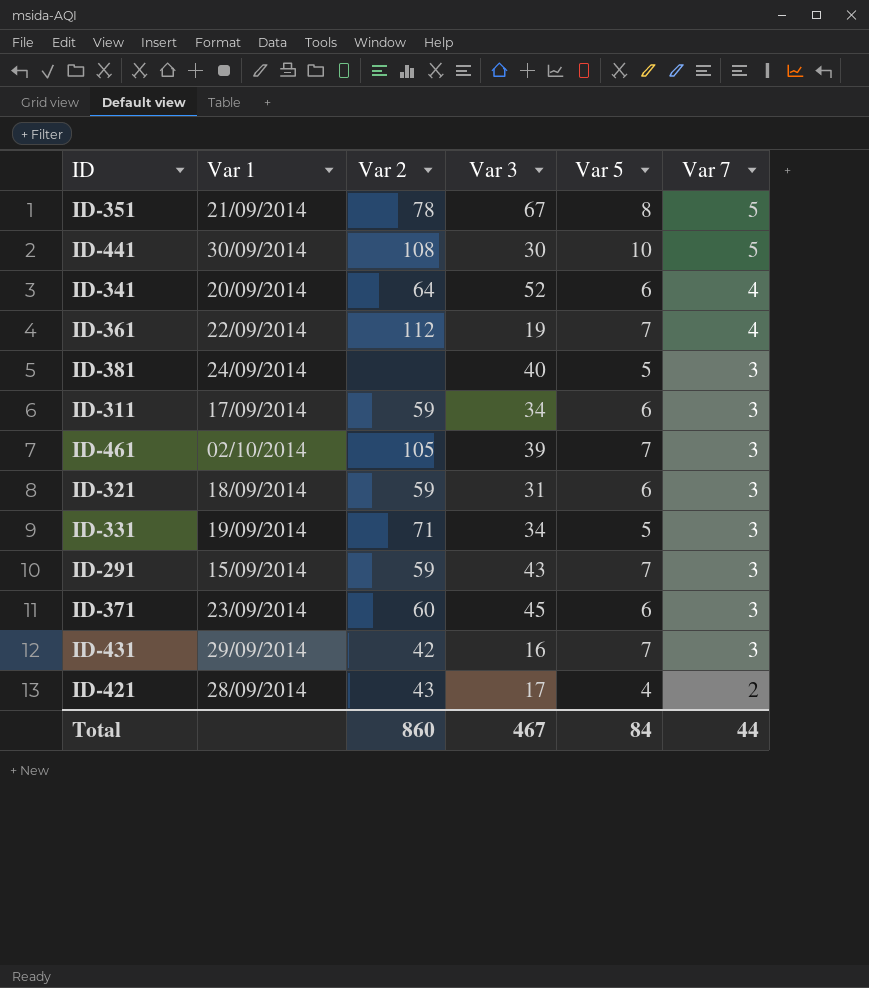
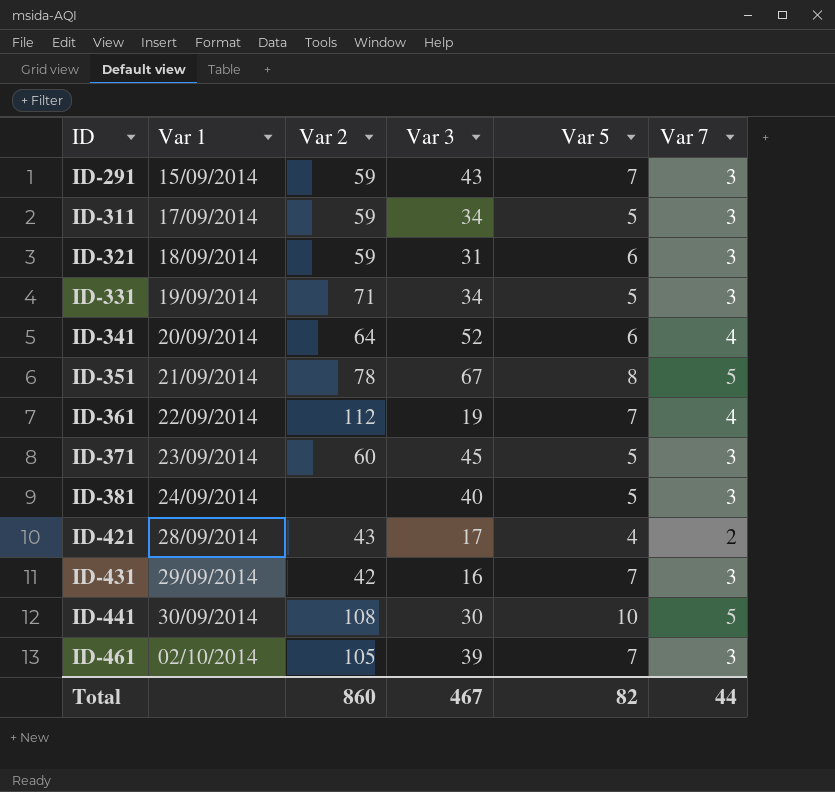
row order: Var 7 descending -> ID ascending
ID-311 | Var 5: 6 -> 5
ID-371 | Var 5: 6 -> 5
Total | Var 5: 84 -> 82

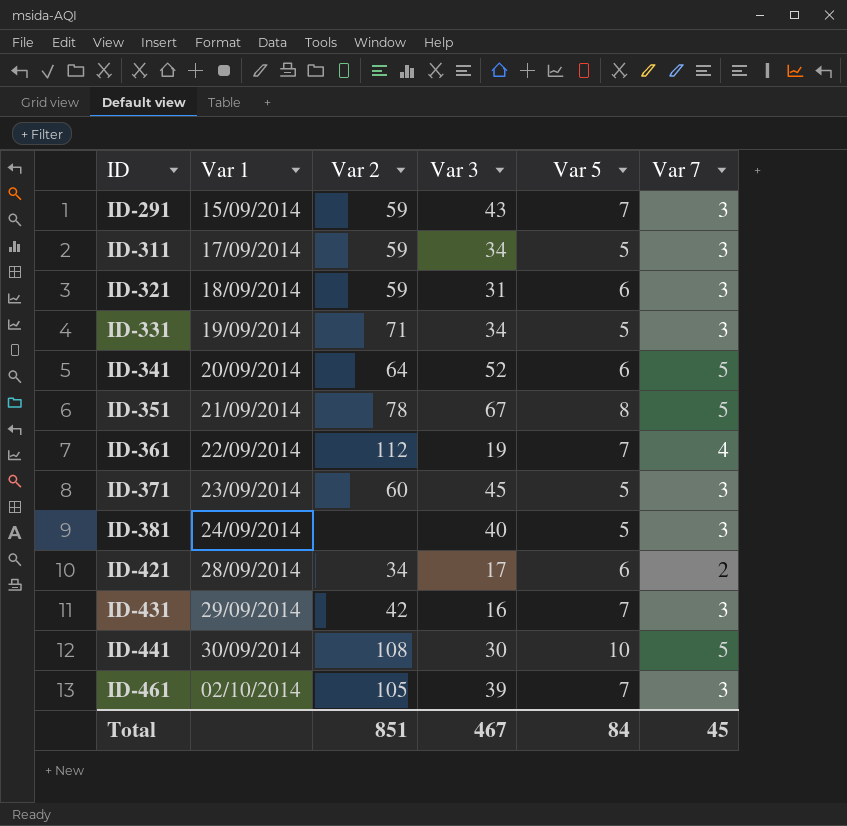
ID-341 | Var 7: 4 -> 5
ID-421 | Var 2: 43 -> 34
ID-421 | Var 5: 4 -> 6
Total | Var 2: 860 -> 851
Total | Var 5: 82 -> 84
Total | Var 7: 44 -> 45

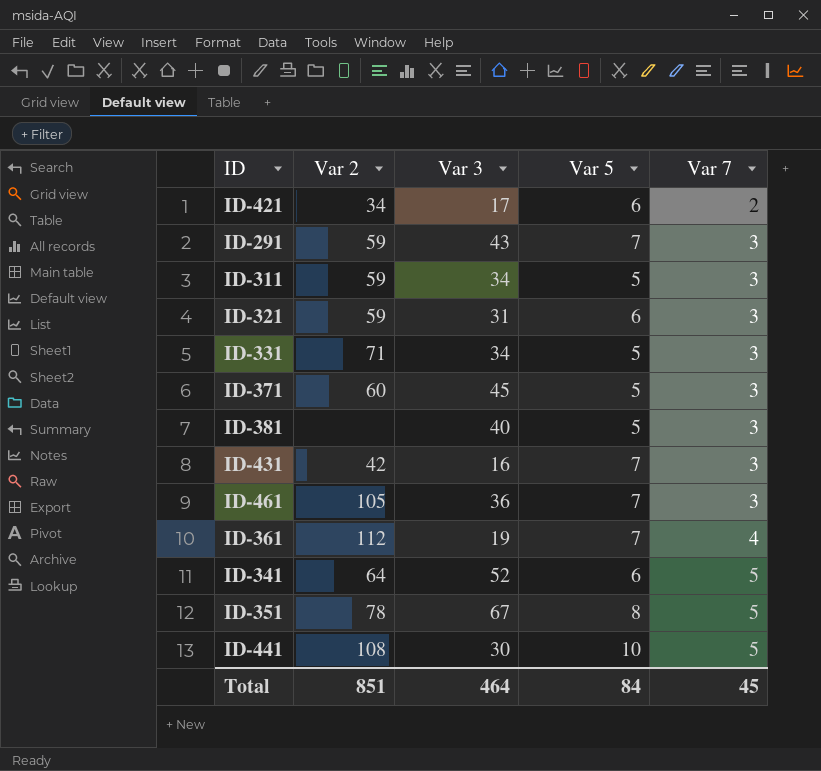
row order: ID ascending -> Var 7 ascending
column Var 1 | position: 2 -> none
ID-461 | Var 3: 39 -> 36
Total | Var 3: 467 -> 464

